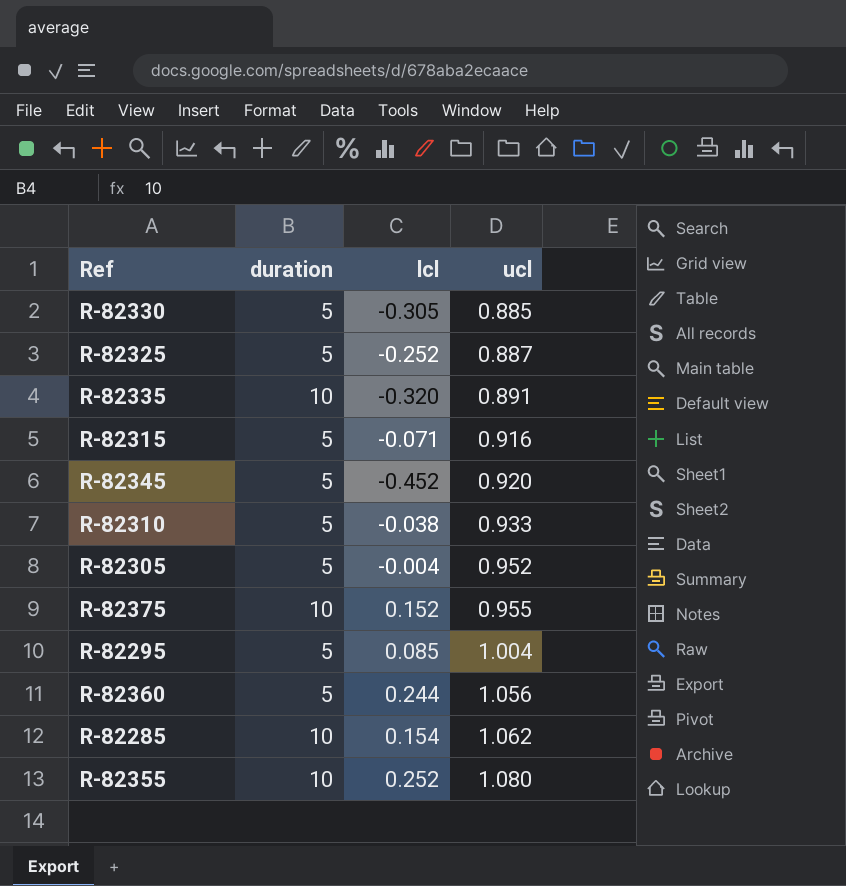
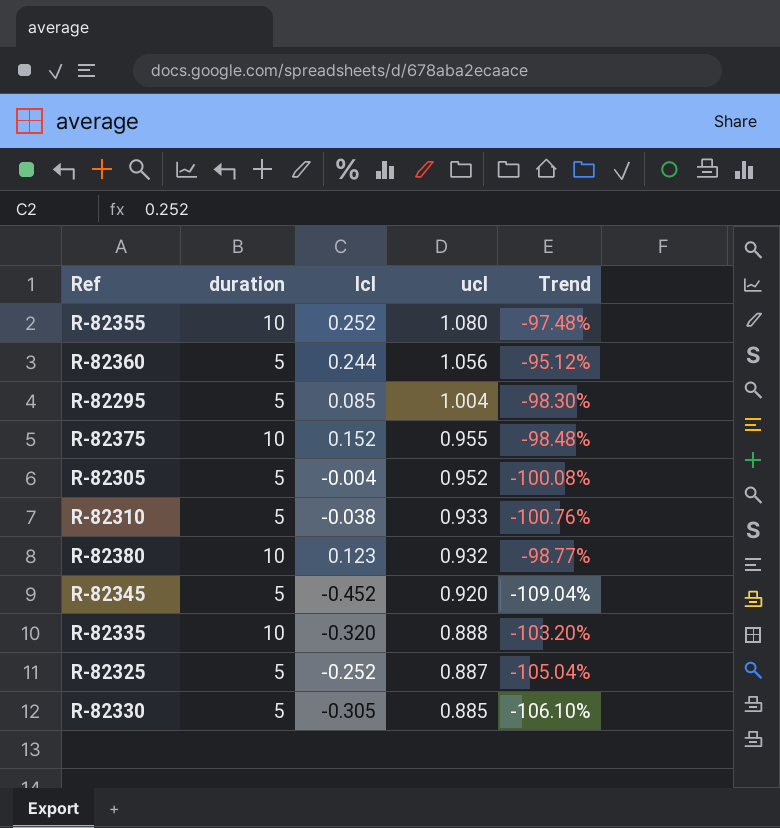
row order: ucl ascending -> ucl descending
column Trend | formula: none -> ([lcl] - [duration]) / [duration]
row R-82315: 5 | -0.071 | 0.916 -> none
row R-82285: 10 | 0.154 | 1.062 -> none
row R-82380: none -> 10 | 0.123 | 0.932 | -98.77%
R-82335 | ucl: 0.891 -> 0.888

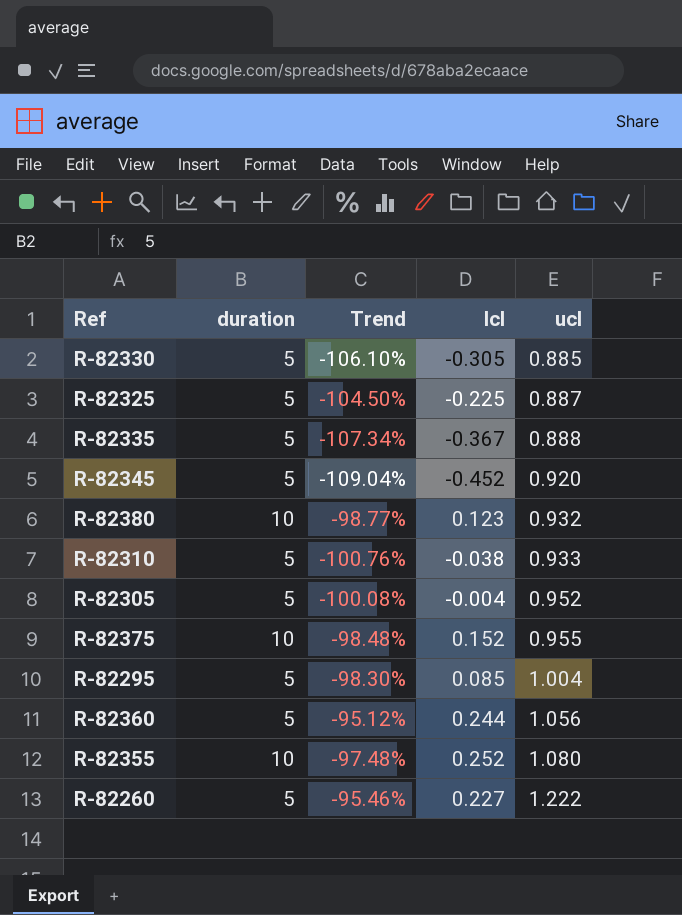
row order: ucl descending -> ucl ascending
column Trend | position: 5 -> 3
R-82325 | Trend: -105.04% -> -104.50%
R-82325 | lcl: -0.252 -> -0.225
R-82335 | duration: 10 -> 5
R-82335 | Trend: -103.20% -> -107.34%
R-82335 | lcl: -0.320 -> -0.367
row R-82260: none -> 5 | -95.46% | 0.227 | 1.222

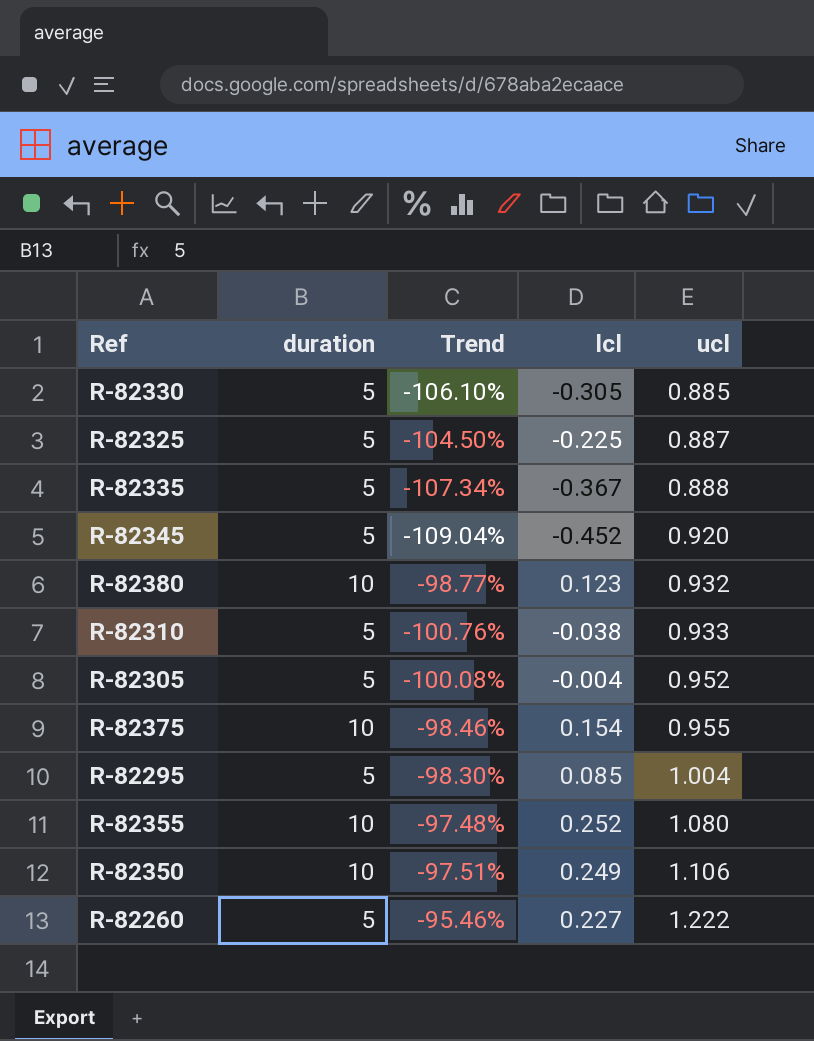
row R-82360: 5 | -95.12% | 0.244 | 1.056 -> none
R-82375 | Trend: -98.48% -> -98.46%
R-82375 | lcl: 0.152 -> 0.154
row R-82350: none -> 10 | -97.51% | 0.249 | 1.106

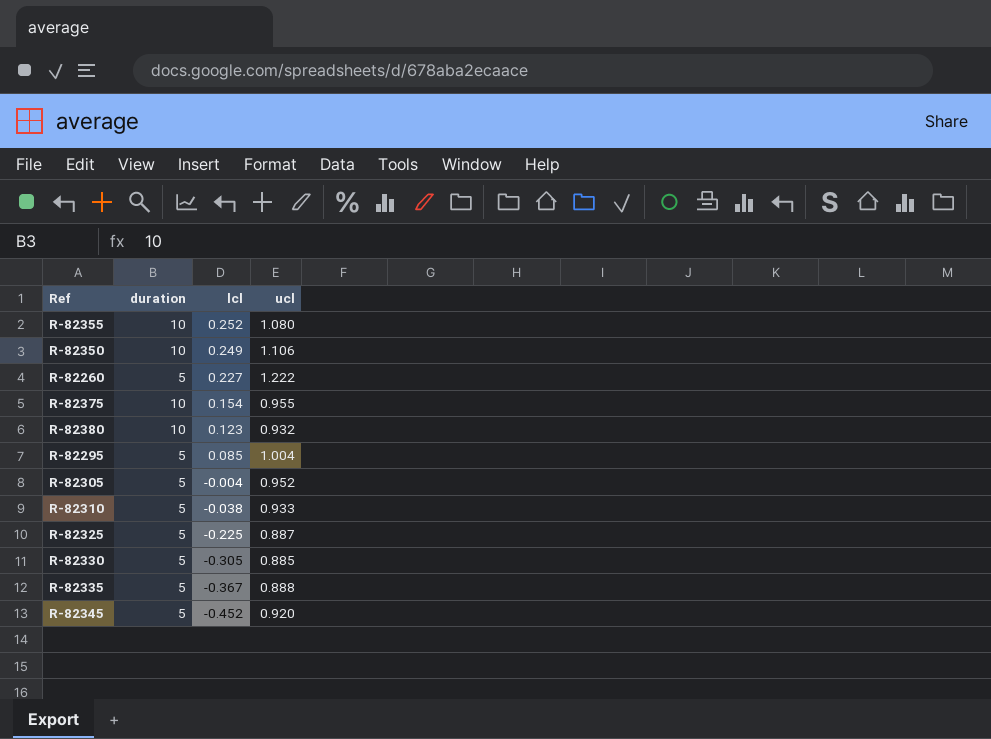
row order: ucl ascending -> lcl descending
column Trend | formula: ([lcl] - [duration]) / [duration] -> none

